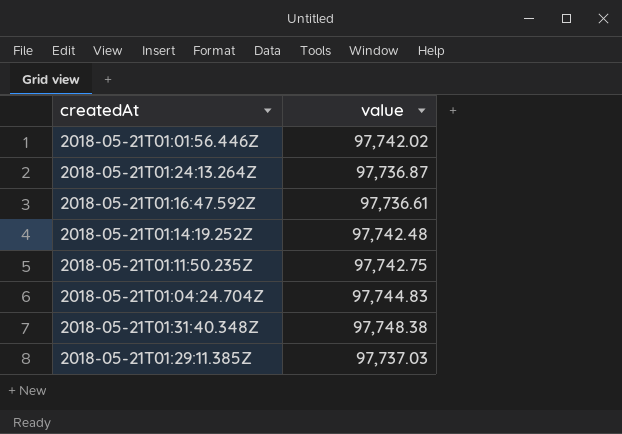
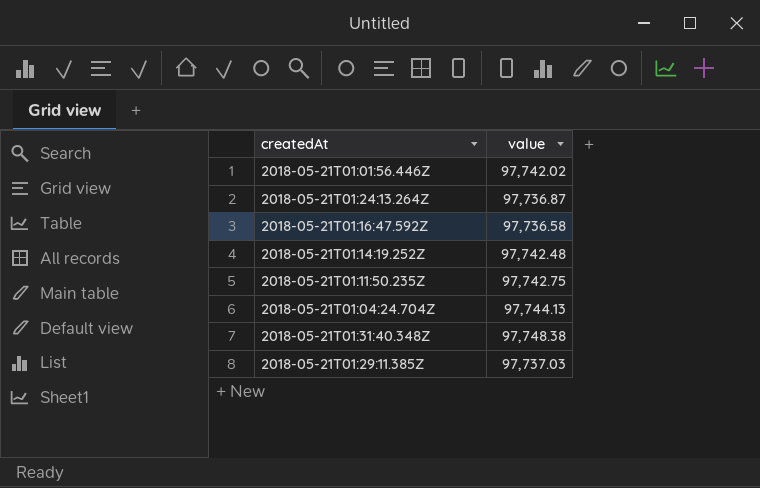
2018-05-21T01:16:47.592Z | value: 97,736.61 -> 97,736.58
2018-05-21T01:04:24.704Z | value: 97,744.83 -> 97,744.13

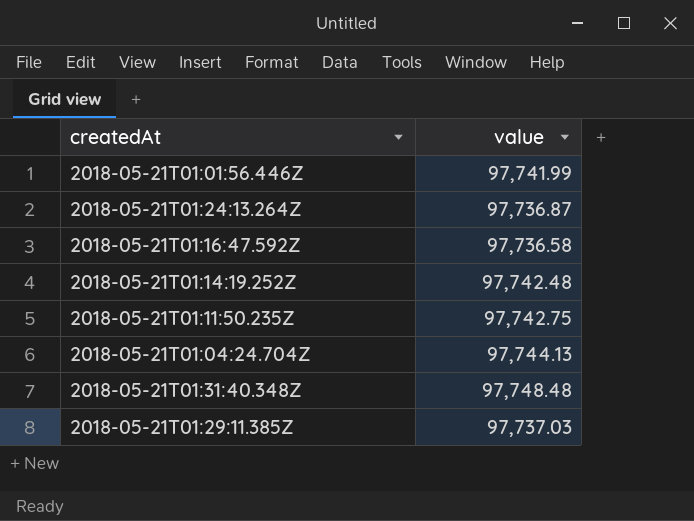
2018-05-21T01:01:56.446Z | value: 97,742.02 -> 97,741.99
2018-05-21T01:31:40.348Z | value: 97,748.38 -> 97,748.48

